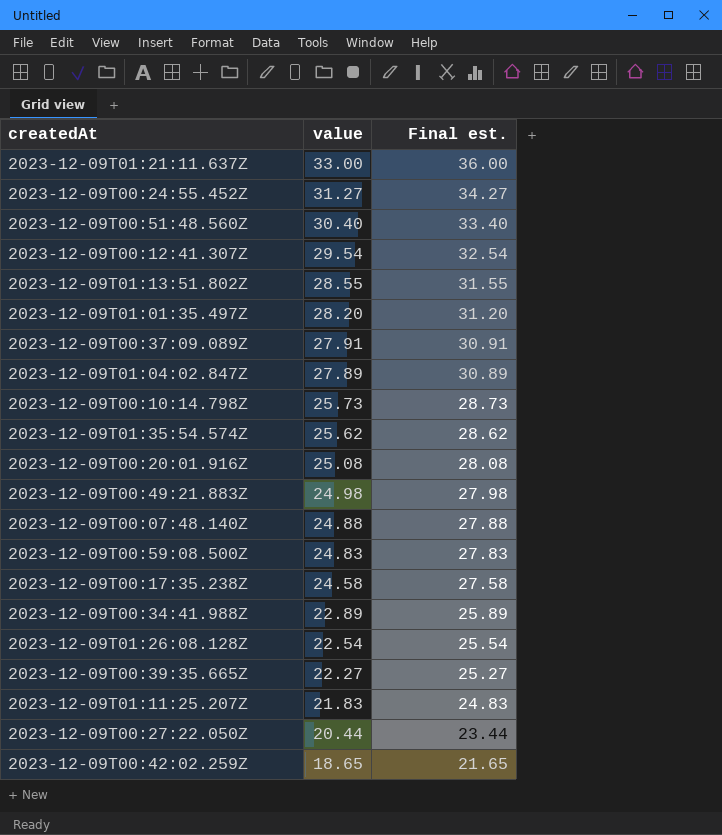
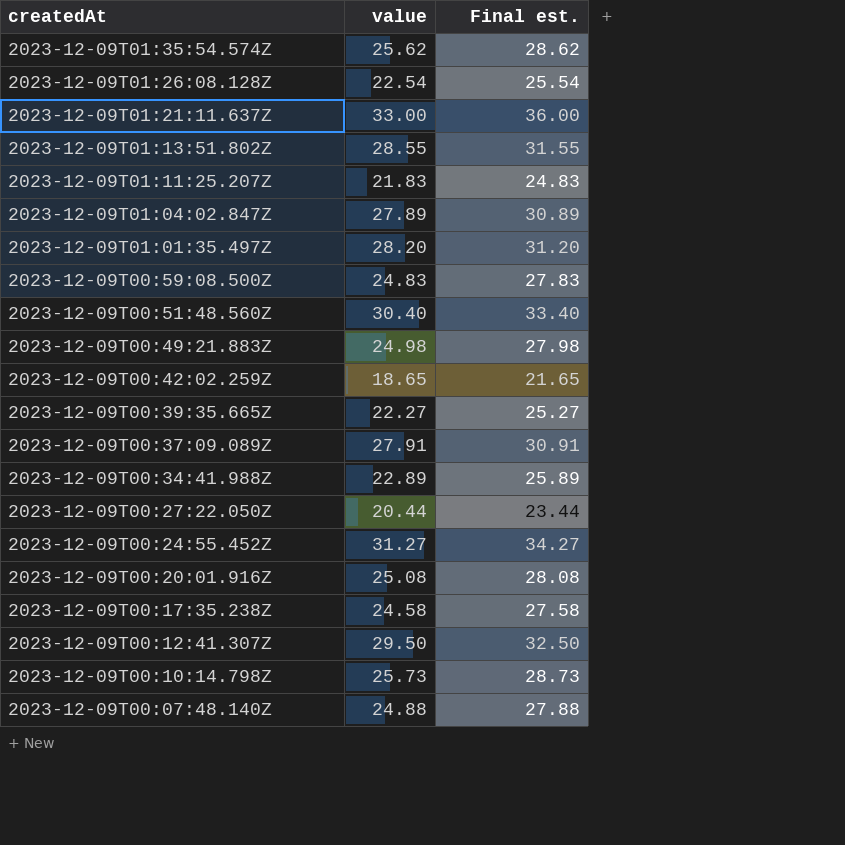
row order: value descending -> createdAt descending
2023-12-09T00:12:41.307Z | value: 29.54 -> 29.50
2023-12-09T00:12:41.307Z | Final est.: 32.54 -> 32.50

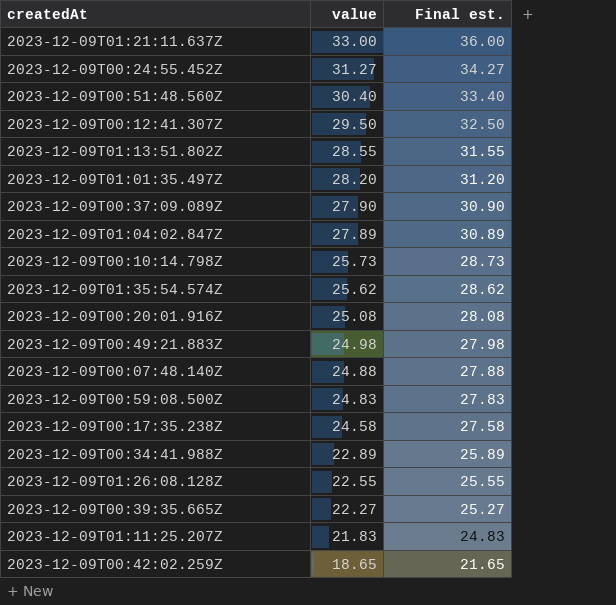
row order: createdAt descending -> value descending
row 2023-12-09T00:27:22.050Z: 20.44 | 23.44 -> none
2023-12-09T00:37:09.089Z | value: 27.91 -> 27.90
2023-12-09T00:37:09.089Z | Final est.: 30.91 -> 30.90
2023-12-09T01:26:08.128Z | value: 22.54 -> 22.55
2023-12-09T01:26:08.128Z | Final est.: 25.54 -> 25.55

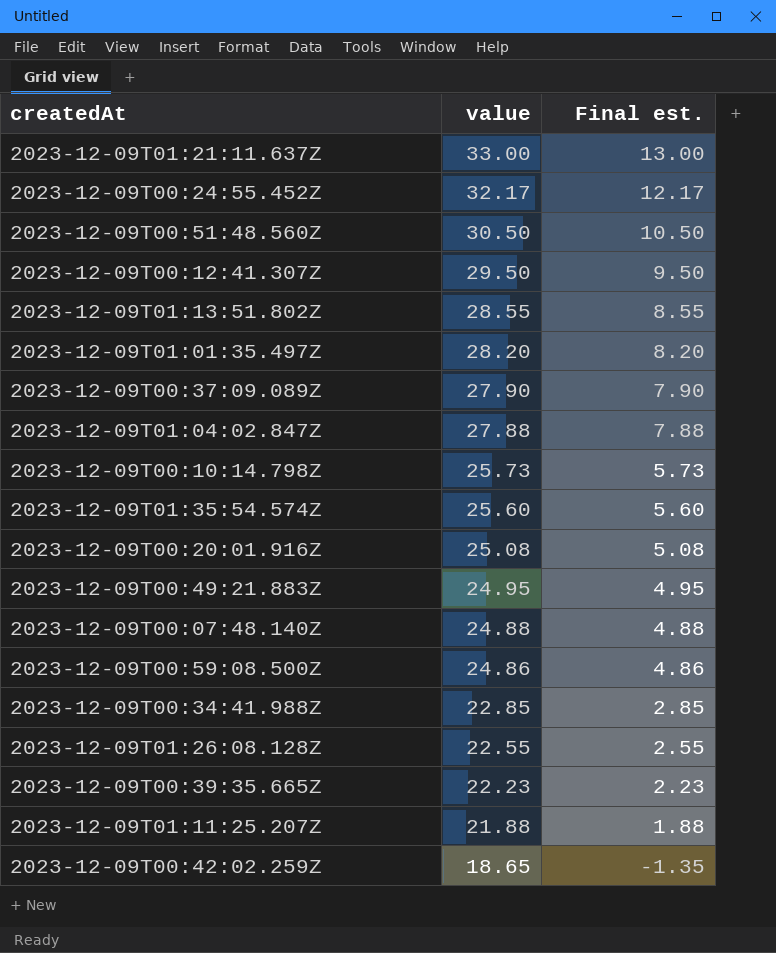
column Final est. | formula: [value] + 3 -> [value] - 20
row 2023-12-09T00:17:35.238Z: 24.58 | 27.58 -> none
2023-12-09T00:24:55.452Z | value: 31.27 -> 32.17
2023-12-09T00:51:48.560Z | value: 30.40 -> 30.50
2023-12-09T01:04:02.847Z | value: 27.89 -> 27.88
2023-12-09T01:35:54.574Z | value: 25.62 -> 25.60
2023-12-09T00:49:21.883Z | value: 24.98 -> 24.95
2023-12-09T00:59:08.500Z | value: 24.83 -> 24.86
2023-12-09T00:34:41.988Z | value: 22.89 -> 22.85
2023-12-09T00:39:35.665Z | value: 22.27 -> 22.23
2023-12-09T01:11:25.207Z | value: 21.83 -> 21.88

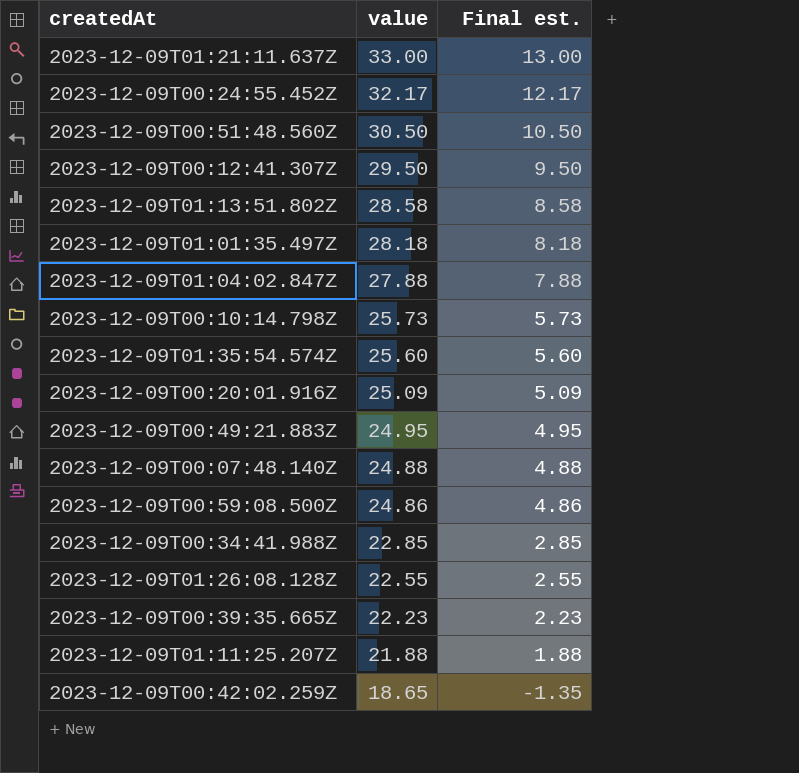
row 2023-12-09T00:37:09.089Z: 27.90 | 7.90 -> none
2023-12-09T01:13:51.802Z | value: 28.55 -> 28.58
2023-12-09T01:13:51.802Z | Final est.: 8.55 -> 8.58
2023-12-09T01:01:35.497Z | value: 28.20 -> 28.18
2023-12-09T01:01:35.497Z | Final est.: 8.20 -> 8.18
2023-12-09T00:20:01.916Z | value: 25.08 -> 25.09
2023-12-09T00:20:01.916Z | Final est.: 5.08 -> 5.09

